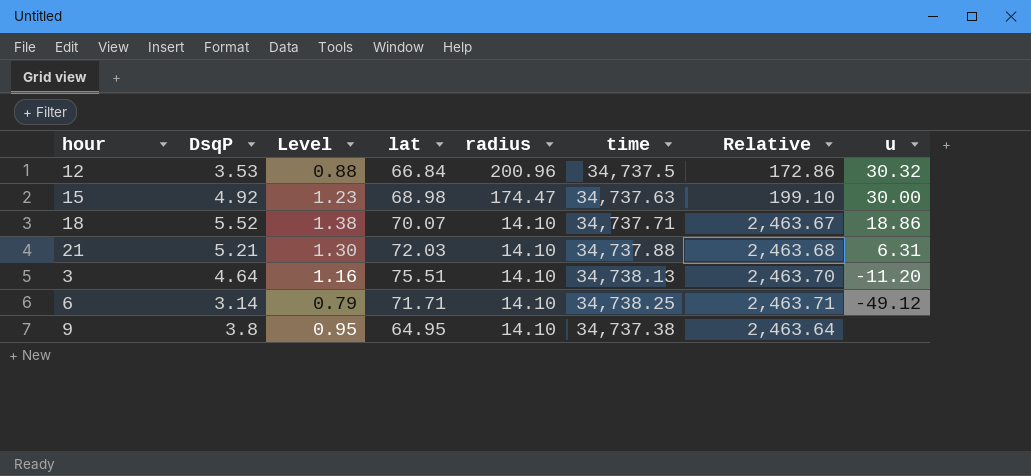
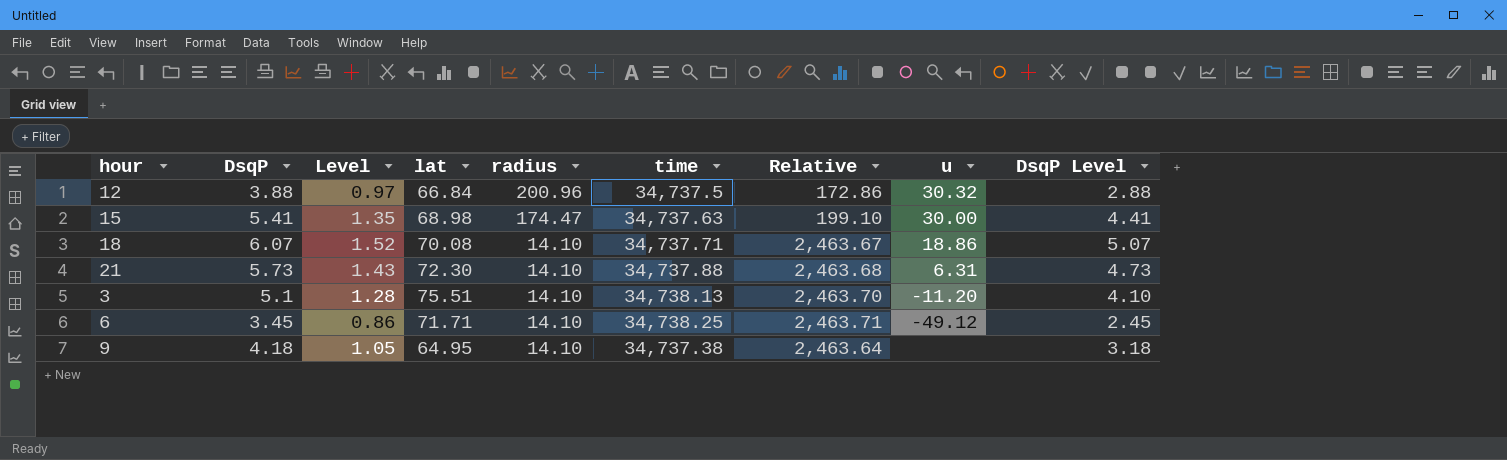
column DsqP Level | formula: none -> [DsqP] - 1
12 | DsqP: 3.53 -> 3.88
12 | Level: 0.88 -> 0.97
15 | DsqP: 4.92 -> 5.41
15 | Level: 1.23 -> 1.35
18 | DsqP: 5.52 -> 6.07
18 | Level: 1.38 -> 1.52
18 | lat: 70.07 -> 70.08
21 | DsqP: 5.21 -> 5.73
21 | Level: 1.30 -> 1.43
21 | lat: 72.03 -> 72.30
3 | DsqP: 4.64 -> 5.1
3 | Level: 1.16 -> 1.28
6 | DsqP: 3.14 -> 3.45
6 | Level: 0.79 -> 0.86
9 | DsqP: 3.8 -> 4.18
9 | Level: 0.95 -> 1.05

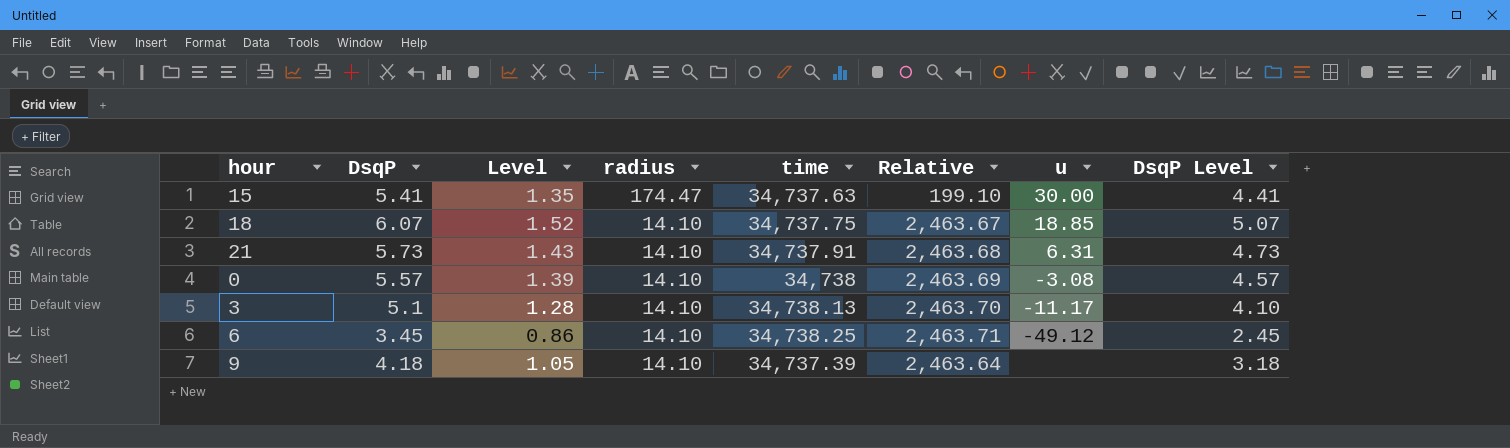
column lat | position: 4 -> none
row 12: 3.88 | 0.97 | 66.84 | 200.96 | 34,737.5 | 172.86 | 30.32 | 2.88 -> none
18 | time: 34,737.71 -> 34,737.75
18 | u: 18.86 -> 18.85
21 | time: 34,737.88 -> 34,737.91
row 0: none -> 5.57 | 1.39 | 14.10 | 34,738 | 2,463.69 | -3.08 | 4.57
3 | u: -11.20 -> -11.17
9 | time: 34,737.38 -> 34,737.39

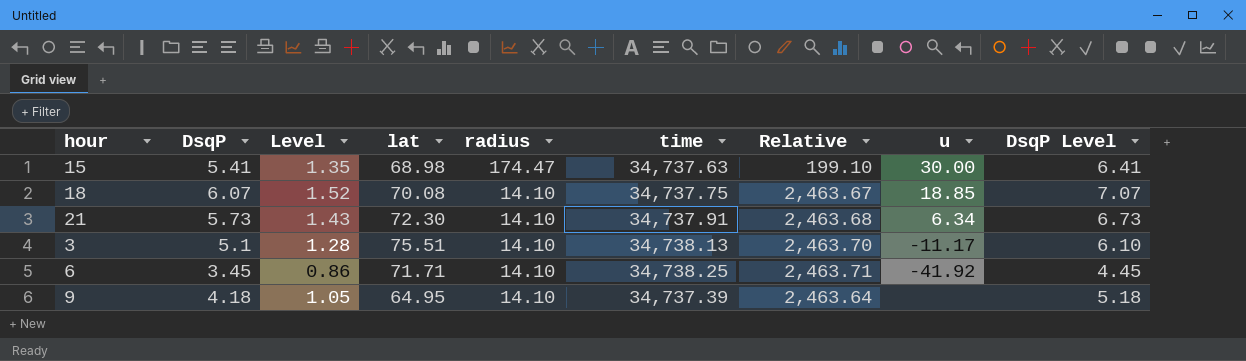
column lat | position: none -> 4
column DsqP Level | formula: [DsqP] - 1 -> [DsqP] + 1
row 0: 5.57 | 1.39 | 14.10 | 34,738 | 2,463.69 | -3.08 | 4.57 -> none
21 | u: 6.31 -> 6.34
6 | u: -49.12 -> -41.92

